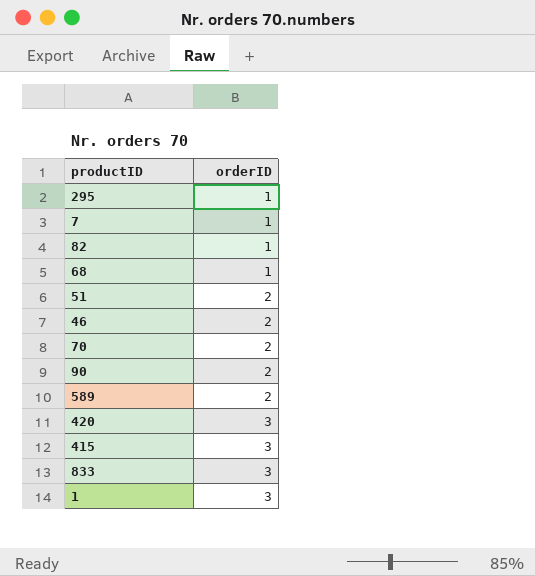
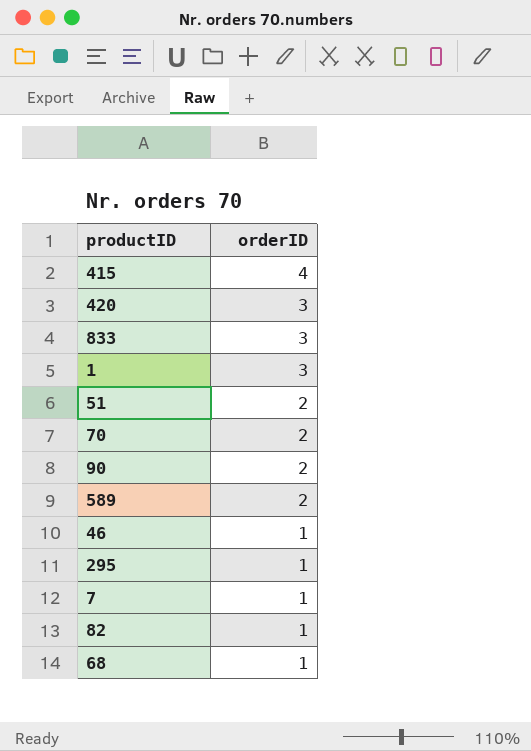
row order: orderID ascending -> orderID descending
415 | orderID: 3 -> 4
46 | orderID: 2 -> 1

